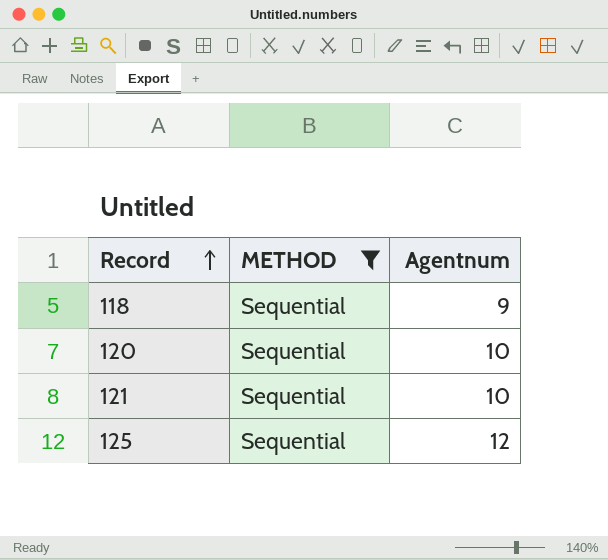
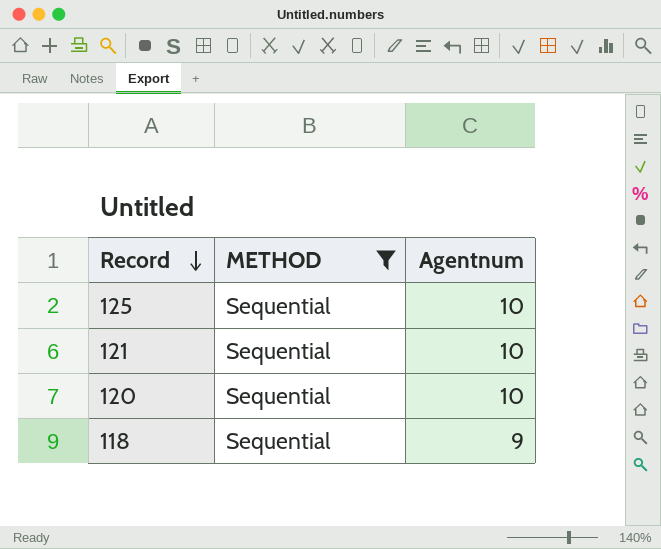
row order: Record ascending -> Record descending
125 | Agentnum: 12 -> 10

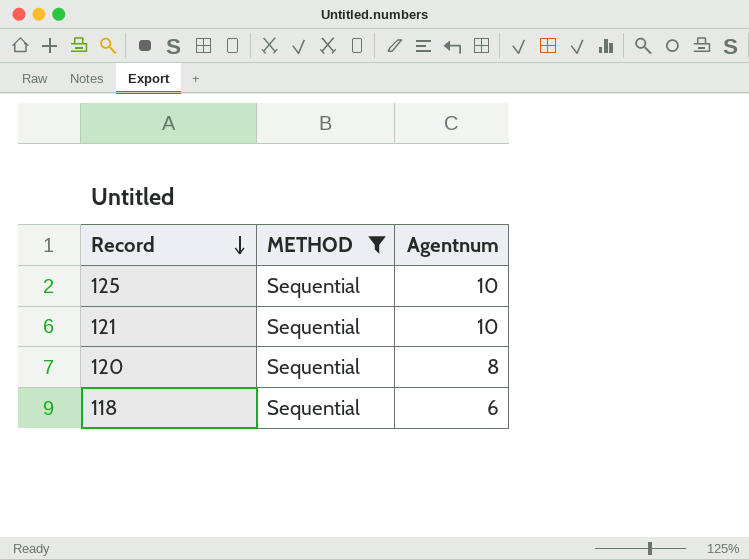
120 | Agentnum: 10 -> 8
118 | Agentnum: 9 -> 6

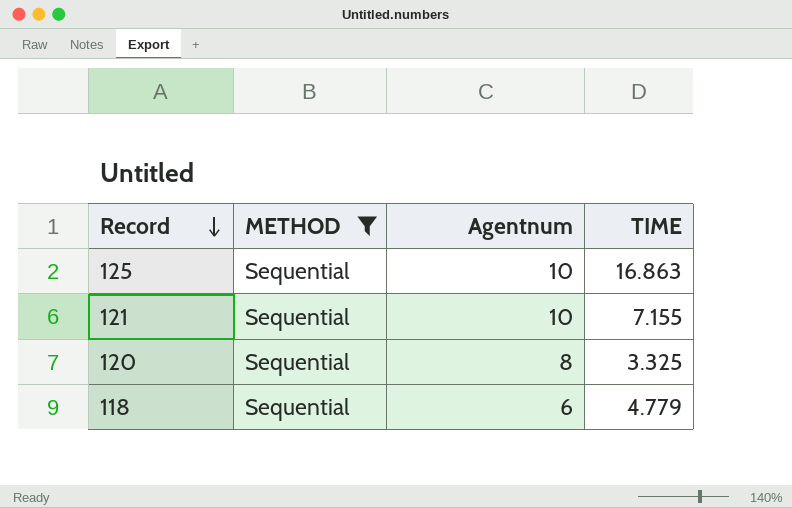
column TIME | position: none -> 4

